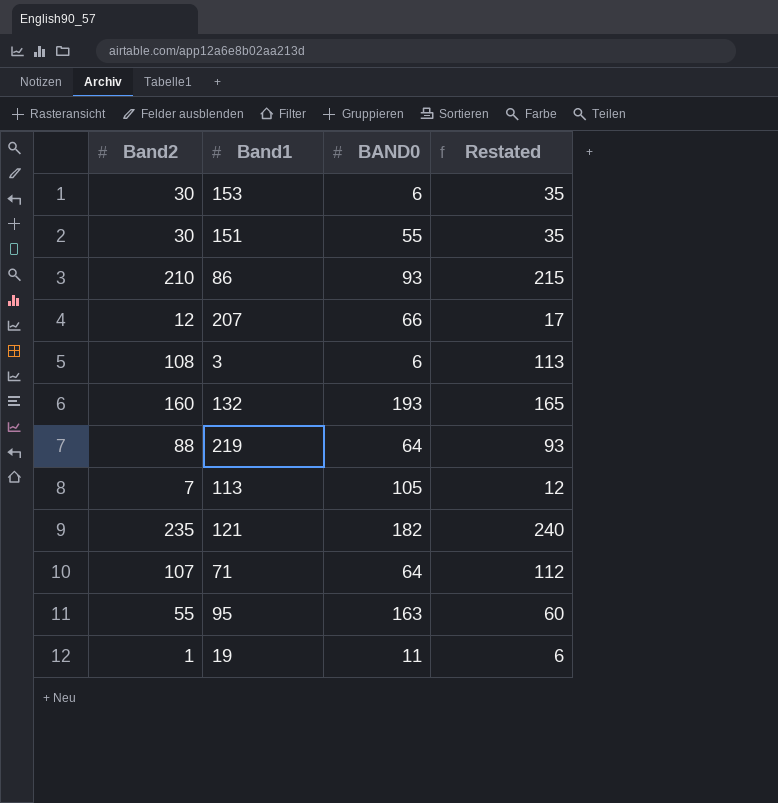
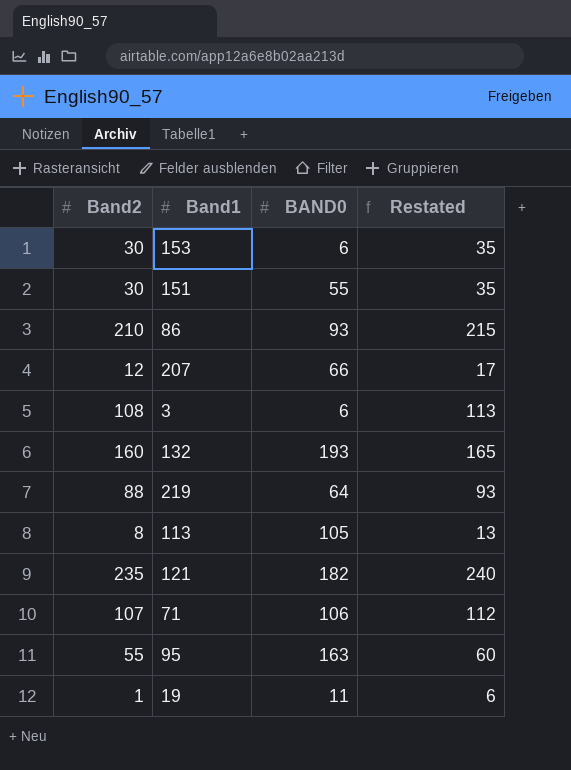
113 | Band2: 7 -> 8
113 | Restated: 12 -> 13
71 | BAND0: 64 -> 106

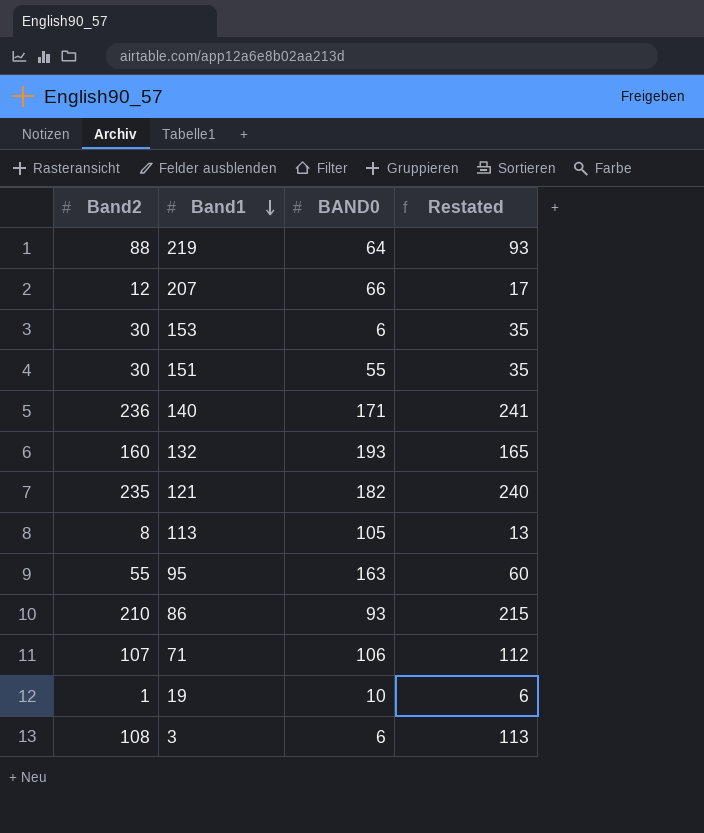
row order: none -> Band1 descending
row 140: none -> 236 | 171 | 241
19 | BAND0: 11 -> 10

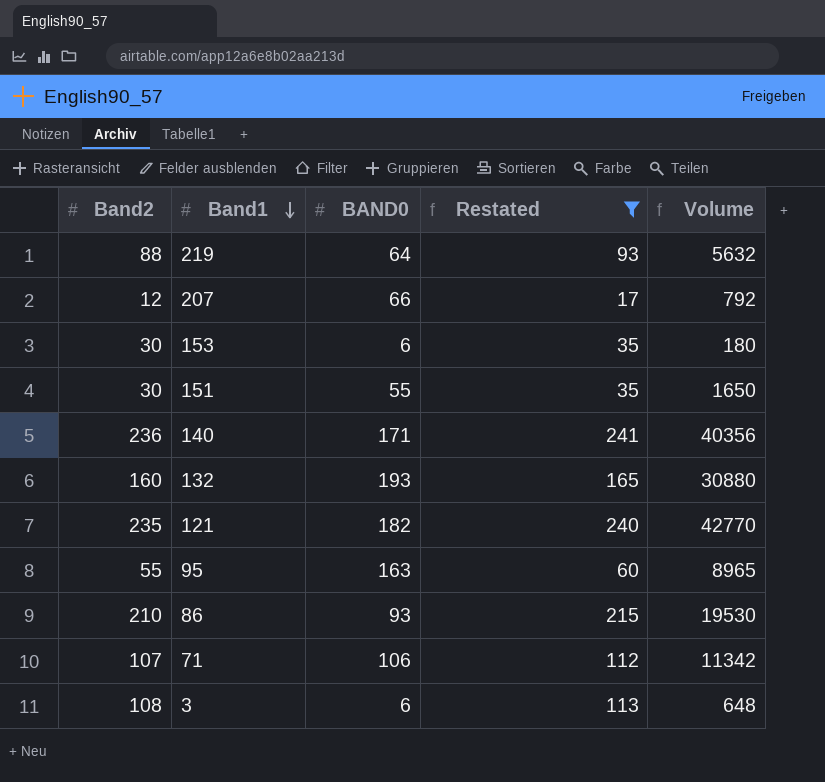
filter: none -> Restated >= 17
column Volume | formula: none -> [Band2] * [BAND0]

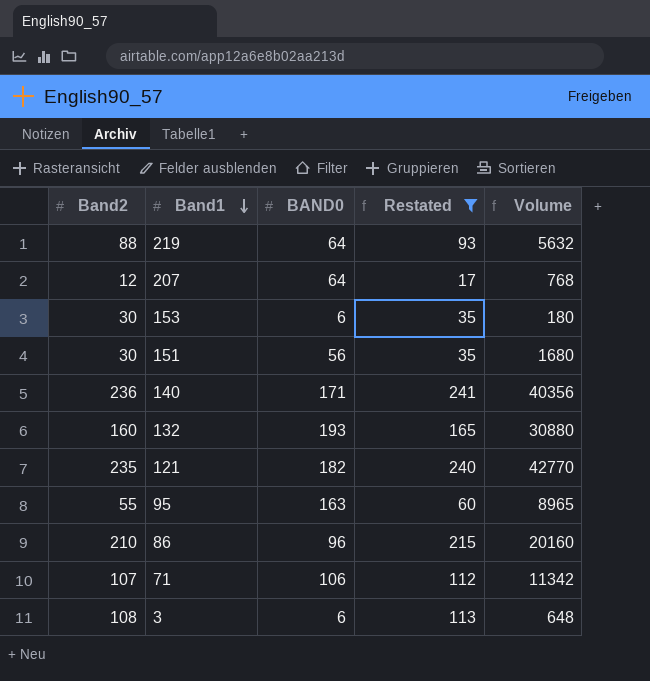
207 | BAND0: 66 -> 64
207 | Volume: 792 -> 768
151 | BAND0: 55 -> 56
151 | Volume: 1650 -> 1680
86 | BAND0: 93 -> 96
86 | Volume: 19530 -> 20160

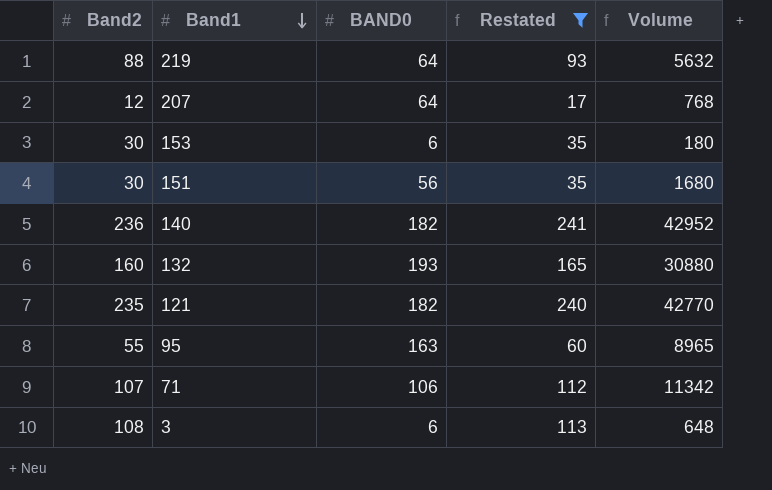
row 86: 210 | 96 | 215 | 20160 -> none
140 | BAND0: 171 -> 182
140 | Volume: 40356 -> 42952

